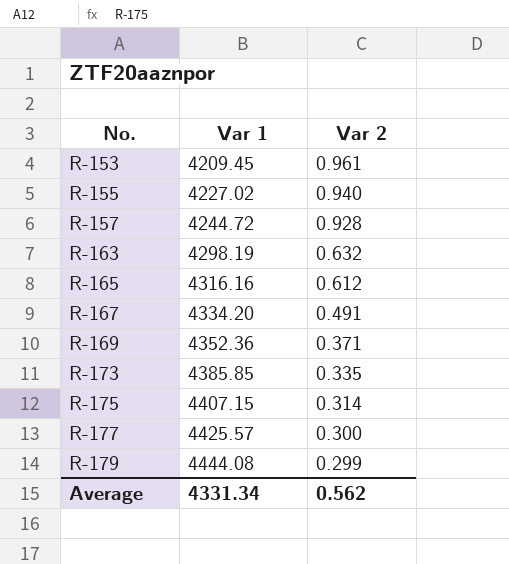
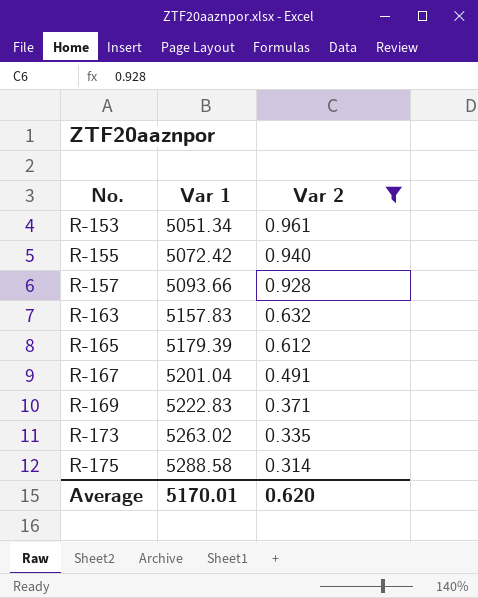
filter: none -> Var 2 >= 0.314
R-153 | Var 1: 4209.45 -> 5051.34
R-155 | Var 1: 4227.02 -> 5072.42
R-157 | Var 1: 4244.72 -> 5093.66
R-163 | Var 1: 4298.19 -> 5157.83
R-165 | Var 1: 4316.16 -> 5179.39
R-167 | Var 1: 4334.20 -> 5201.04
R-169 | Var 1: 4352.36 -> 5222.83
R-173 | Var 1: 4385.85 -> 5263.02
R-175 | Var 1: 4407.15 -> 5288.58
Average | Var 1: 4331.34 -> 5170.01
Average | Var 2: 0.562 -> 0.620

